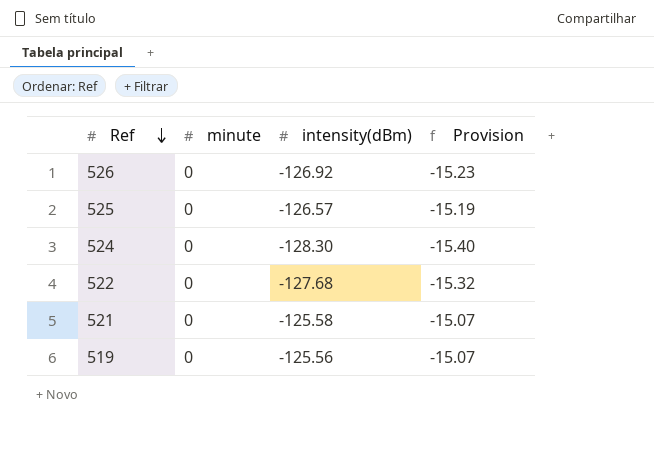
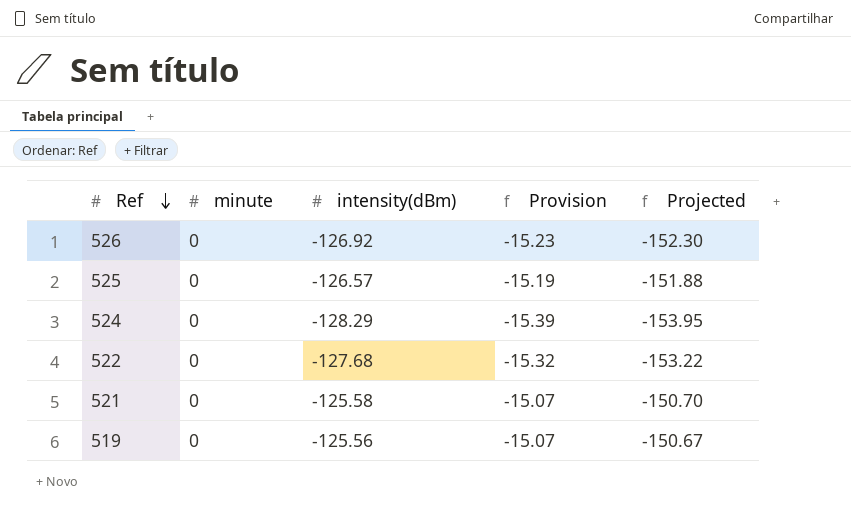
column Projected | formula: none -> [intensity(dBm)] * 1.2
524 | intensity(dBm): -128.30 -> -128.29
524 | Provision: -15.40 -> -15.39

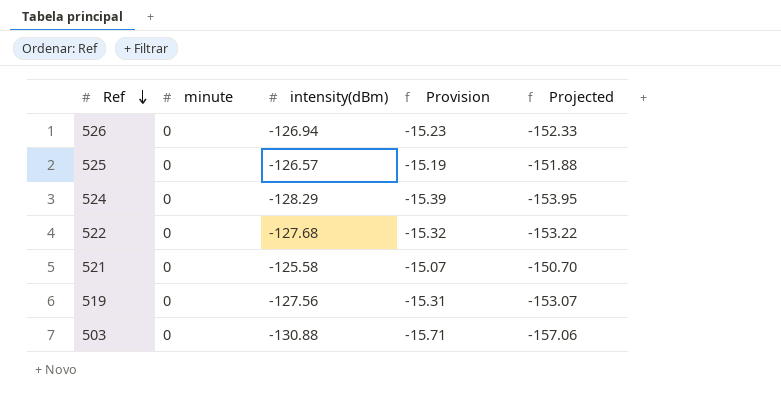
526 | intensity(dBm): -126.92 -> -126.94
526 | Projected: -152.30 -> -152.33
519 | intensity(dBm): -125.56 -> -127.56
519 | Provision: -15.07 -> -15.31
519 | Projected: -150.67 -> -153.07
row 503: none -> 0 | -130.88 | -15.71 | -157.06

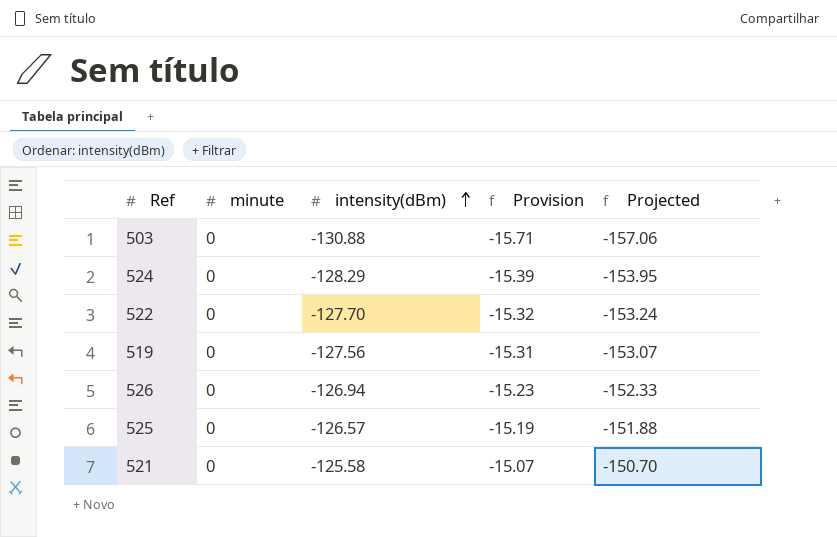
row order: Ref descending -> intensity(dBm) ascending
522 | intensity(dBm): -127.68 -> -127.70
522 | Projected: -153.22 -> -153.24

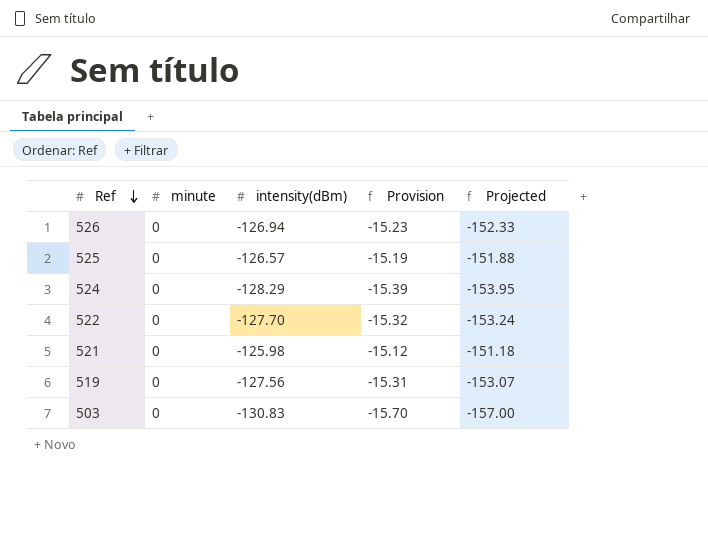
row order: intensity(dBm) ascending -> Ref descending
521 | intensity(dBm): -125.58 -> -125.98
521 | Provision: -15.07 -> -15.12
521 | Projected: -150.70 -> -151.18
503 | intensity(dBm): -130.88 -> -130.83
503 | Provision: -15.71 -> -15.70
503 | Projected: -157.06 -> -157.00

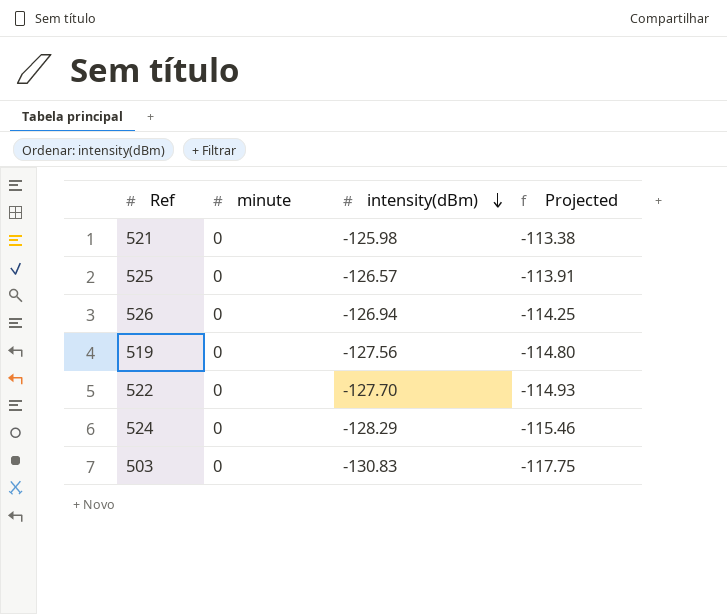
row order: Ref descending -> intensity(dBm) descending
column Provision | formula: [intensity(dBm)] * 0.12 -> none
column Projected | formula: [intensity(dBm)] * 1.2 -> [intensity(dBm)] * 0.9

